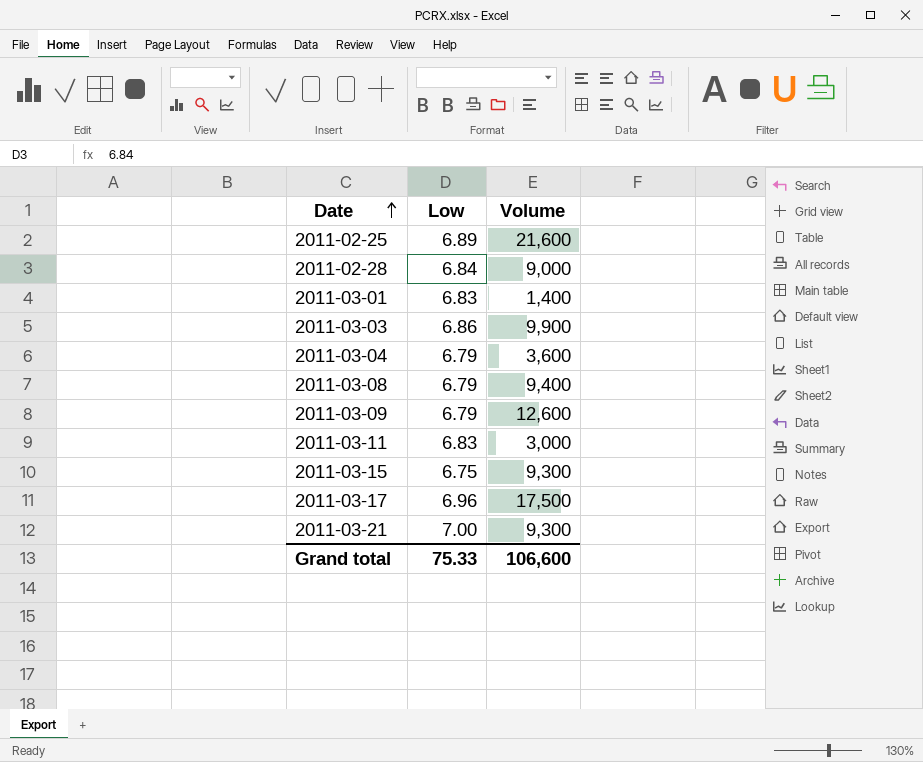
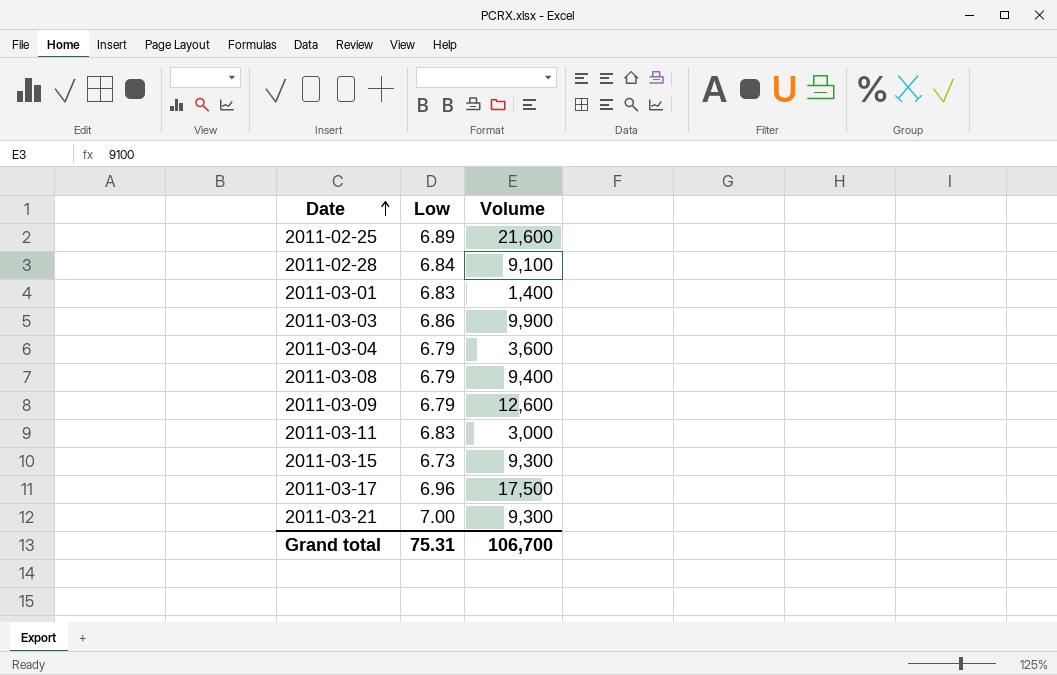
2011-02-28 | Volume: 9,000 -> 9,100
2011-03-15 | Low: 6.75 -> 6.73
Grand total | Low: 75.33 -> 75.31
Grand total | Volume: 106,600 -> 106,700

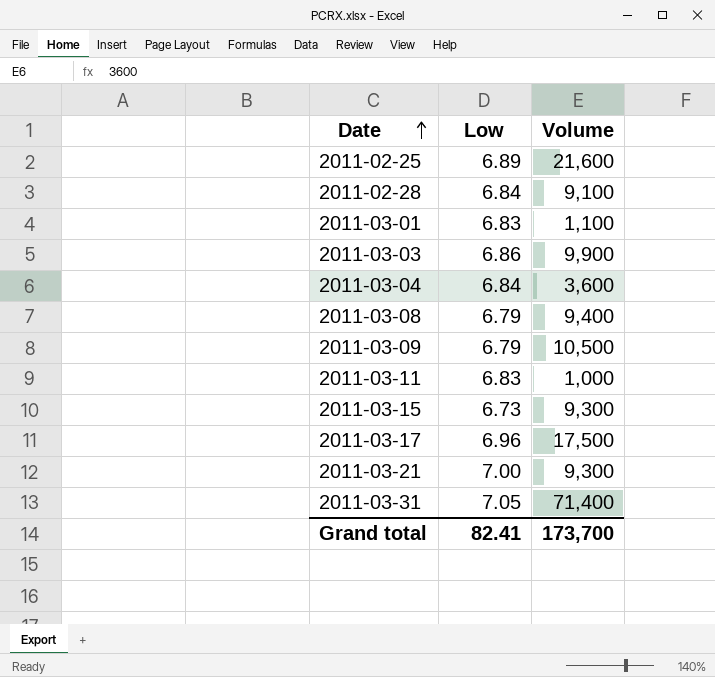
2011-03-01 | Volume: 1,400 -> 1,100
2011-03-04 | Low: 6.79 -> 6.84
2011-03-09 | Volume: 12,600 -> 10,500
2011-03-11 | Volume: 3,000 -> 1,000
row 2011-03-31: none -> 7.05 | 71,400
Grand total | Low: 75.31 -> 82.41
Grand total | Volume: 106,700 -> 173,700

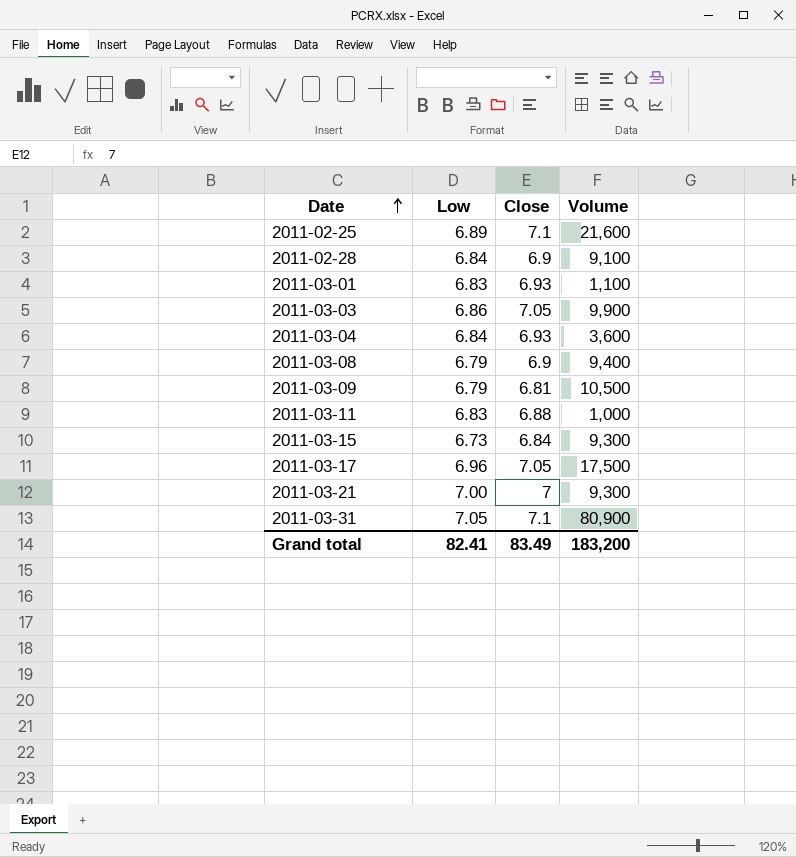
column Close | position: none -> 3
2011-03-31 | Volume: 71,400 -> 80,900
Grand total | Volume: 173,700 -> 183,200

